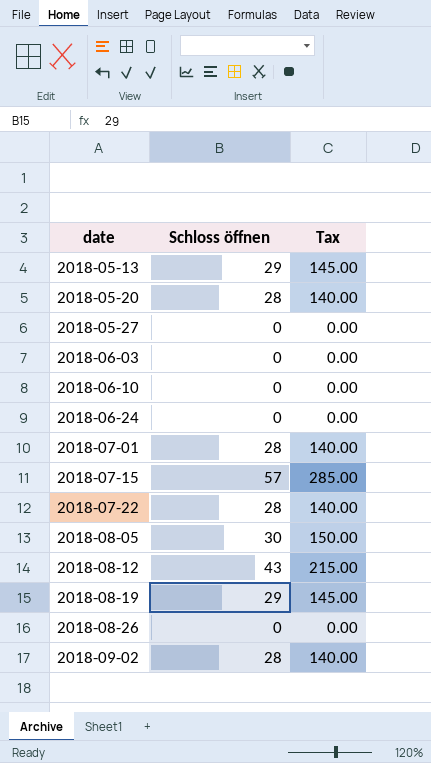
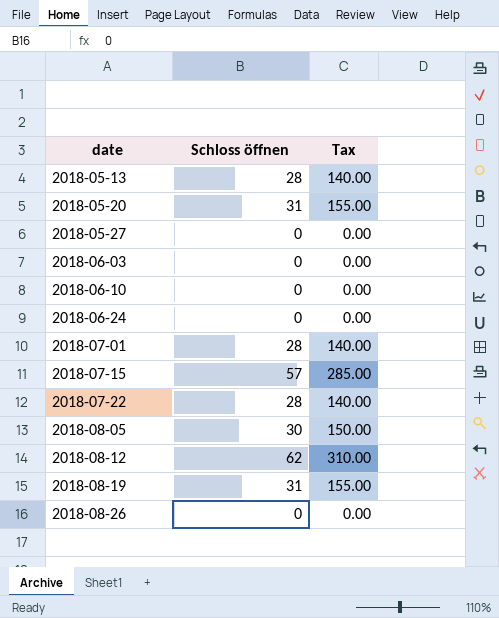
row 2018-09-02: 28 | 140.00 -> none
2018-05-13 | Schloss öffnen: 29 -> 28
2018-05-13 | Tax: 145.00 -> 140.00
2018-05-20 | Schloss öffnen: 28 -> 31
2018-05-20 | Tax: 140.00 -> 155.00
2018-08-12 | Schloss öffnen: 43 -> 62
2018-08-12 | Tax: 215.00 -> 310.00
2018-08-19 | Schloss öffnen: 29 -> 31
2018-08-19 | Tax: 145.00 -> 155.00

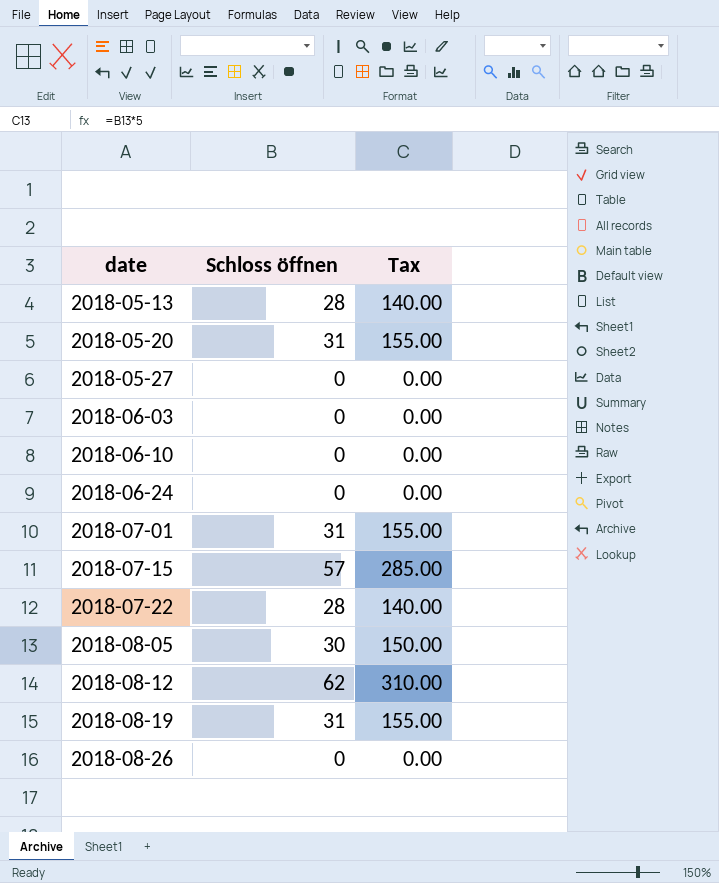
2018-07-01 | Schloss öffnen: 28 -> 31
2018-07-01 | Tax: 140.00 -> 155.00

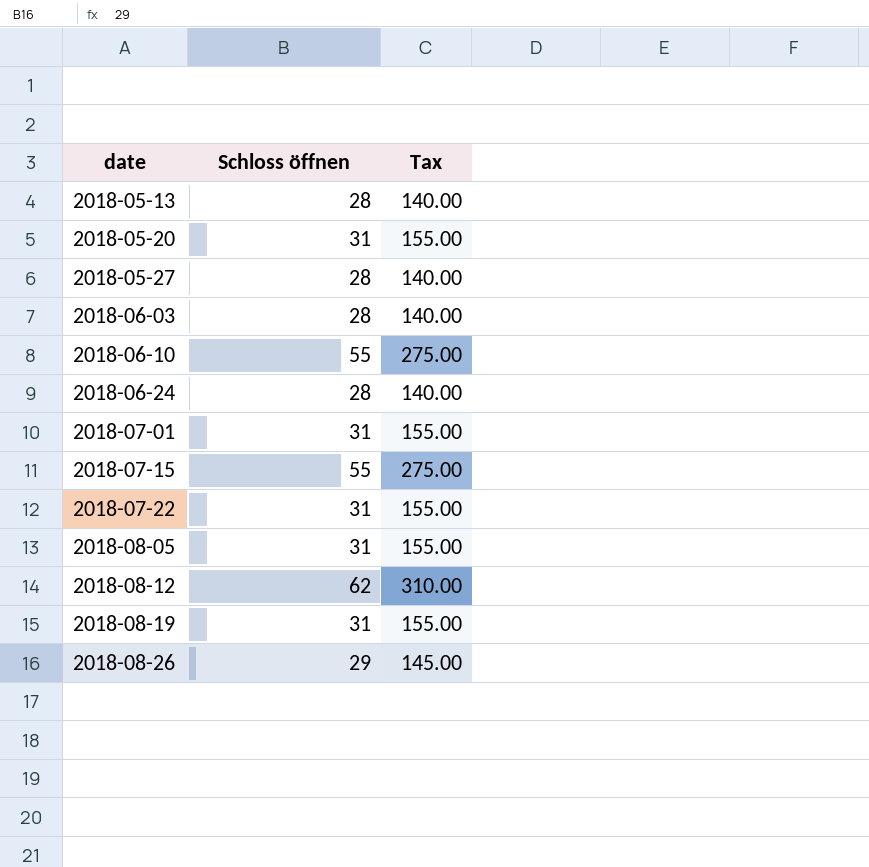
2018-05-27 | Schloss öffnen: 0 -> 28
2018-05-27 | Tax: 0.00 -> 140.00
2018-06-03 | Schloss öffnen: 0 -> 28
2018-06-03 | Tax: 0.00 -> 140.00
2018-06-10 | Schloss öffnen: 0 -> 55
2018-06-10 | Tax: 0.00 -> 275.00
2018-06-24 | Schloss öffnen: 0 -> 28
2018-06-24 | Tax: 0.00 -> 140.00
2018-07-15 | Schloss öffnen: 57 -> 55
2018-07-15 | Tax: 285.00 -> 275.00
2018-07-22 | Schloss öffnen: 28 -> 31
2018-07-22 | Tax: 140.00 -> 155.00
2018-08-05 | Schloss öffnen: 30 -> 31
2018-08-05 | Tax: 150.00 -> 155.00
2018-08-26 | Schloss öffnen: 0 -> 29
2018-08-26 | Tax: 0.00 -> 145.00

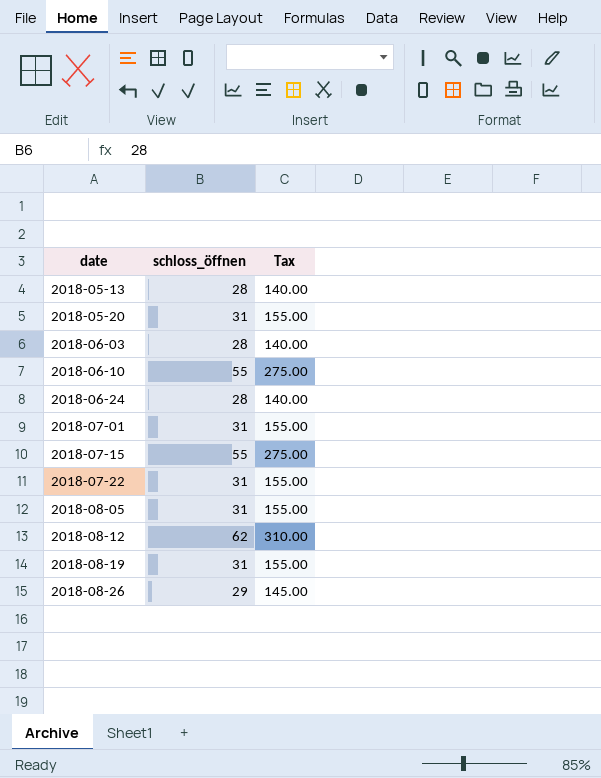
column name: Schloss öffnen -> schloss_öffnen
row 2018-05-27: 28 | 140.00 -> none

